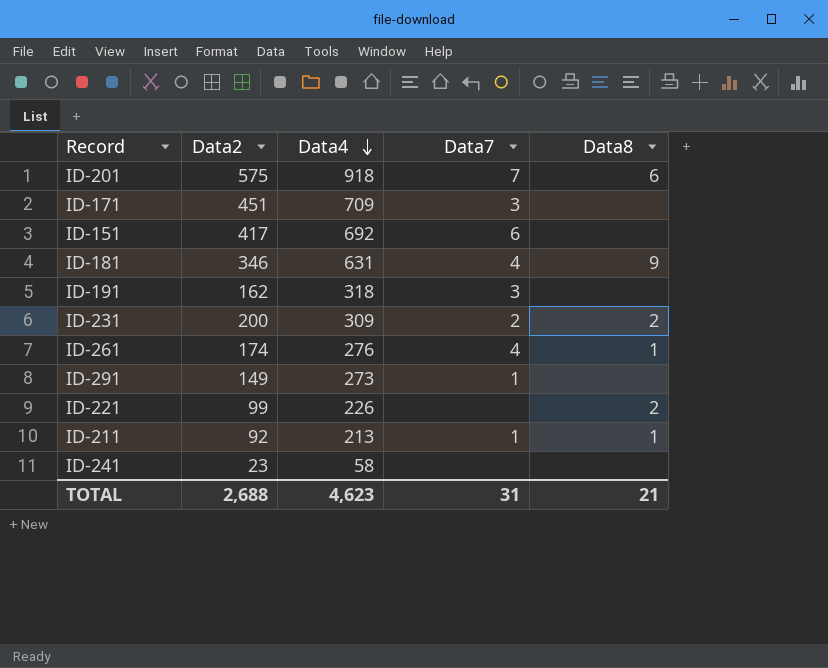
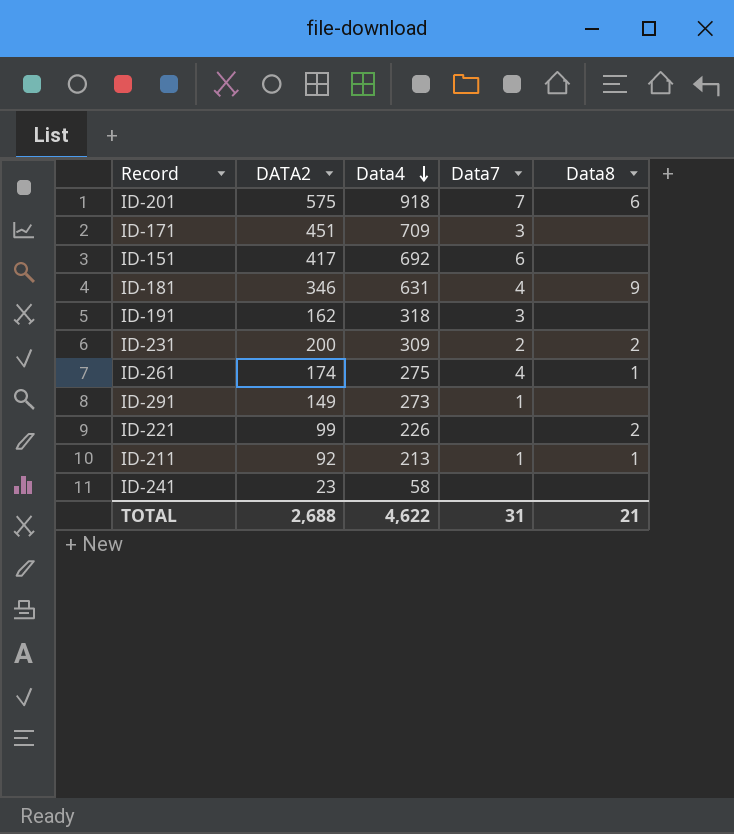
column name: Data2 -> DATA2
ID-261 | Data4: 276 -> 275
TOTAL | Data4: 4,623 -> 4,622

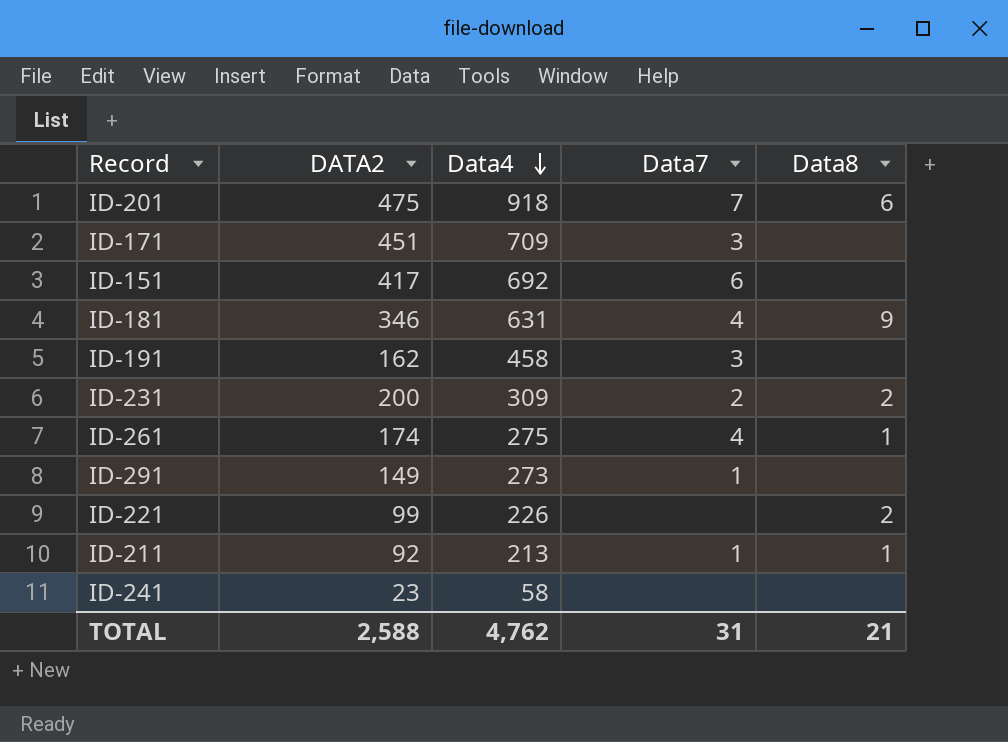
ID-201 | DATA2: 575 -> 475
ID-191 | Data4: 318 -> 458
TOTAL | DATA2: 2,688 -> 2,588
TOTAL | Data4: 4,622 -> 4,762

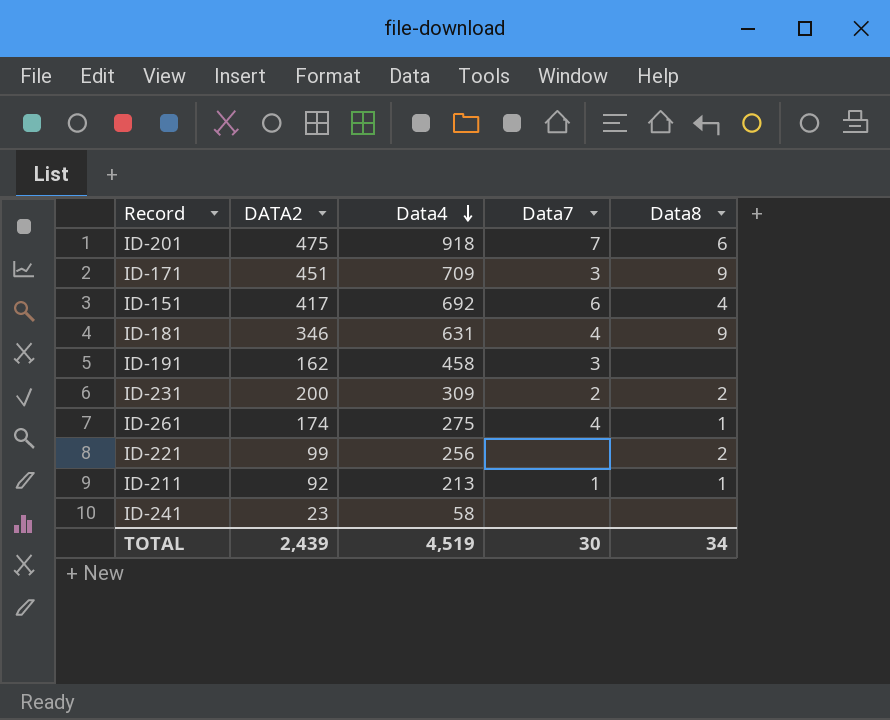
row ID-291: 149 | 273 | 1 | none -> none
ID-171 | Data8: none -> 9
ID-151 | Data8: none -> 4
ID-221 | Data4: 226 -> 256
TOTAL | DATA2: 2,588 -> 2,439
TOTAL | Data4: 4,762 -> 4,519
TOTAL | Data7: 31 -> 30
TOTAL | Data8: 21 -> 34

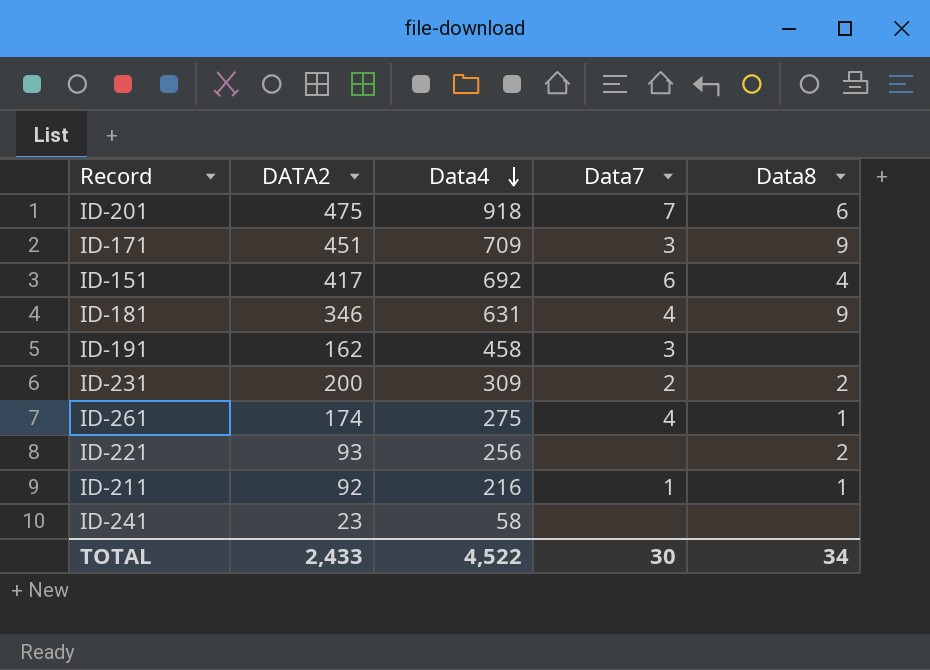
ID-221 | DATA2: 99 -> 93
ID-211 | Data4: 213 -> 216
TOTAL | DATA2: 2,439 -> 2,433
TOTAL | Data4: 4,519 -> 4,522

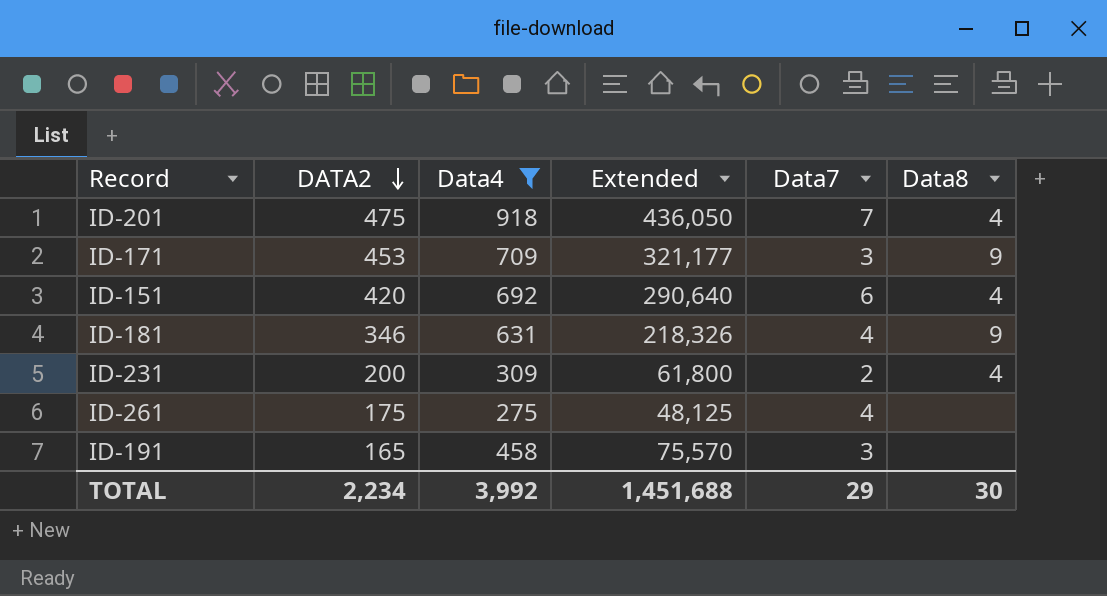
filter: none -> Data4 >= 275
row order: Data4 descending -> DATA2 descending
column Extended | formula: none -> [DATA2] * [Data4]
ID-201 | Data8: 6 -> 4
ID-171 | DATA2: 451 -> 453
ID-151 | DATA2: 417 -> 420
ID-231 | Data8: 2 -> 4
ID-261 | DATA2: 174 -> 175
ID-261 | Data8: 1 -> none
ID-191 | DATA2: 162 -> 165
TOTAL | DATA2: 2,433 -> 2,234
TOTAL | Data4: 4,522 -> 3,992
TOTAL | Data7: 30 -> 29
TOTAL | Data8: 34 -> 30

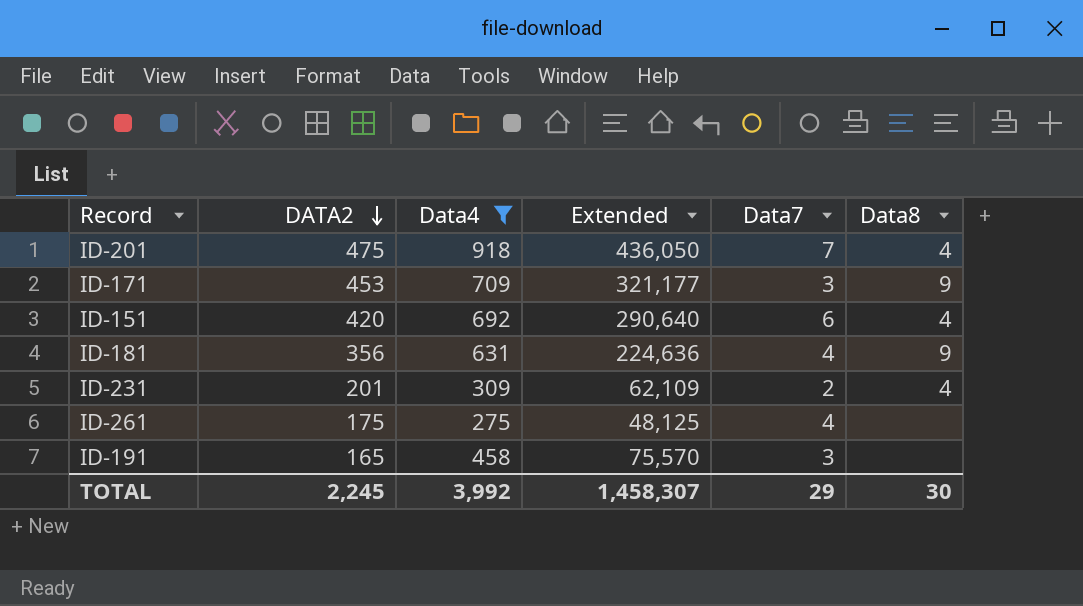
ID-181 | DATA2: 346 -> 356
ID-181 | Extended: 218,326 -> 224,636
ID-231 | DATA2: 200 -> 201
ID-231 | Extended: 61,800 -> 62,109
TOTAL | DATA2: 2,234 -> 2,245
TOTAL | Extended: 1,451,688 -> 1,458,307

